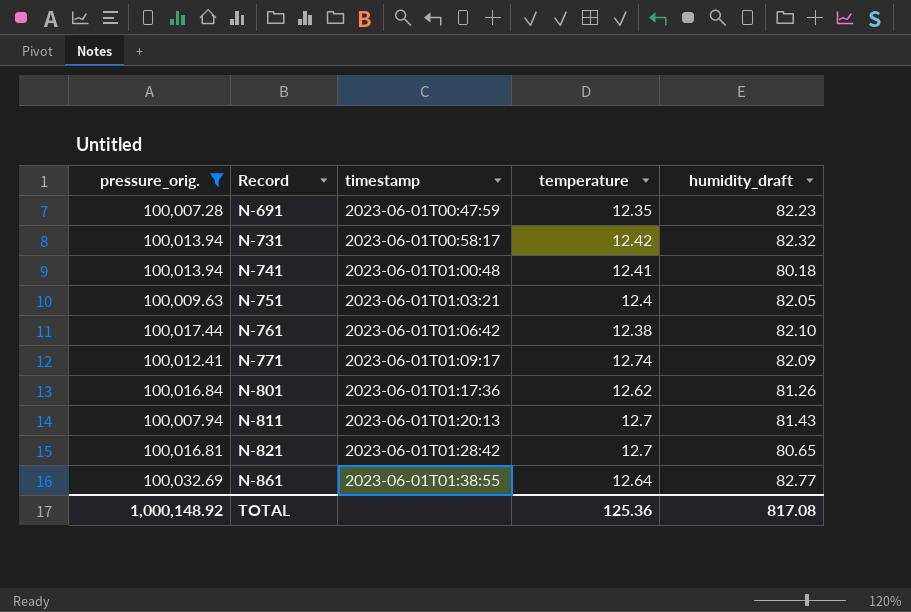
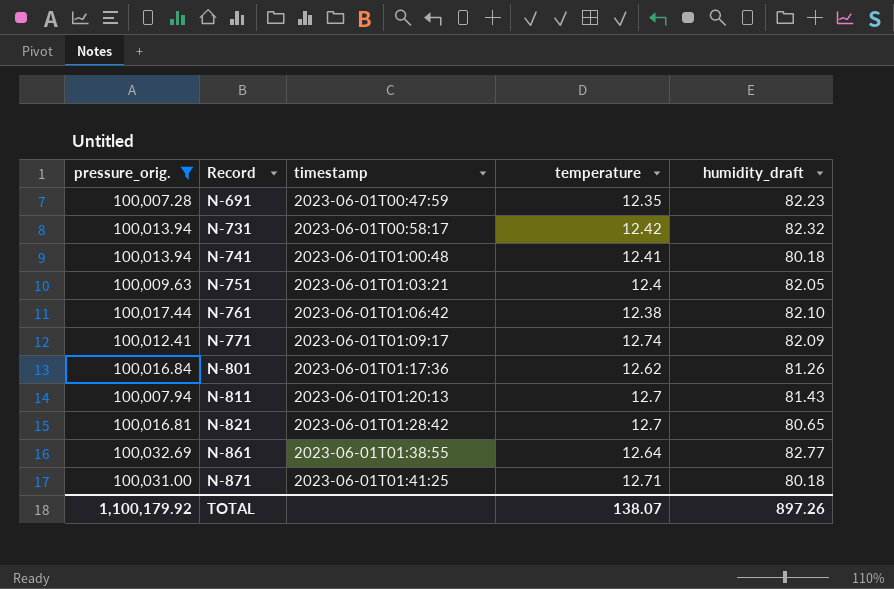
row N-871: none -> 100,031.00 | 2023-06-01T01:41:25 | 12.71 | 80.18
TOTAL | pressure_orig.: 1,000,148.92 -> 1,100,179.92
TOTAL | temperature: 125.36 -> 138.07
TOTAL | humidity_draft: 817.08 -> 897.26

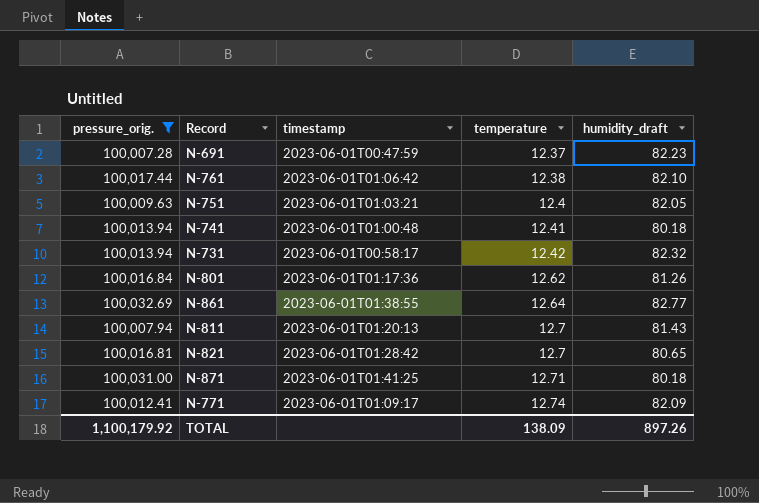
row order: Record ascending -> temperature ascending
N-691 | temperature: 12.35 -> 12.37
TOTAL | temperature: 138.07 -> 138.09

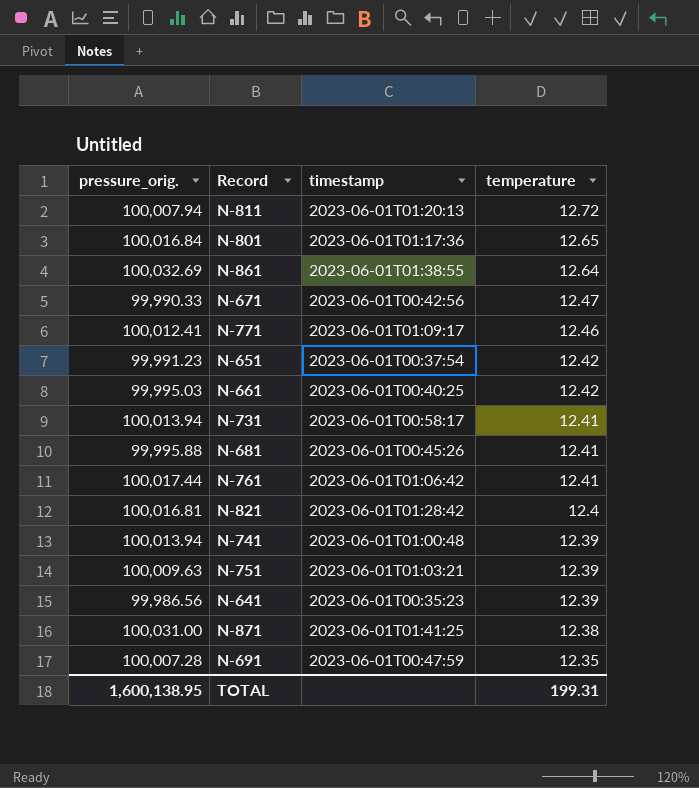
filter: pressure_orig. >= 100,007.28 -> none
row order: temperature ascending -> temperature descending
column humidity_draft | position: 5 -> none
N-811 | temperature: 12.7 -> 12.72
N-801 | temperature: 12.62 -> 12.65
N-771 | temperature: 12.74 -> 12.46
N-731 | temperature: 12.42 -> 12.41
N-761 | temperature: 12.38 -> 12.41
N-821 | temperature: 12.7 -> 12.4
N-741 | temperature: 12.41 -> 12.39
N-751 | temperature: 12.4 -> 12.39
N-871 | temperature: 12.71 -> 12.38
N-691 | temperature: 12.37 -> 12.35
TOTAL | pressure_orig.: 1,100,179.92 -> 1,600,138.95
TOTAL | temperature: 138.09 -> 199.31

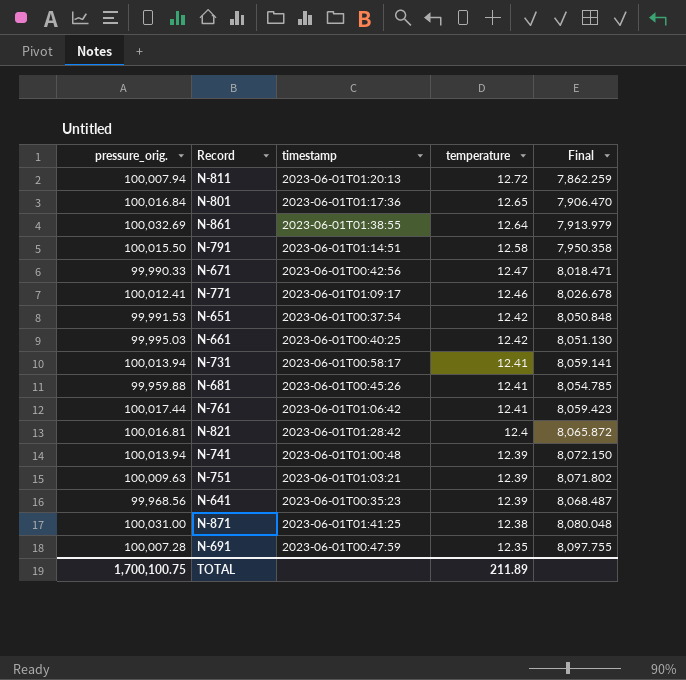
column Final | formula: none -> [pressure_orig.] / [temperature]
row N-791: none -> 100,015.50 | 2023-06-01T01:14:51 | 12.58 | 7,950.358
N-651 | pressure_orig.: 99,991.23 -> 99,991.53
N-681 | pressure_orig.: 99,995.88 -> 99,959.88
N-641 | pressure_orig.: 99,986.56 -> 99,968.56
TOTAL | pressure_orig.: 1,600,138.95 -> 1,700,100.75
TOTAL | temperature: 199.31 -> 211.89

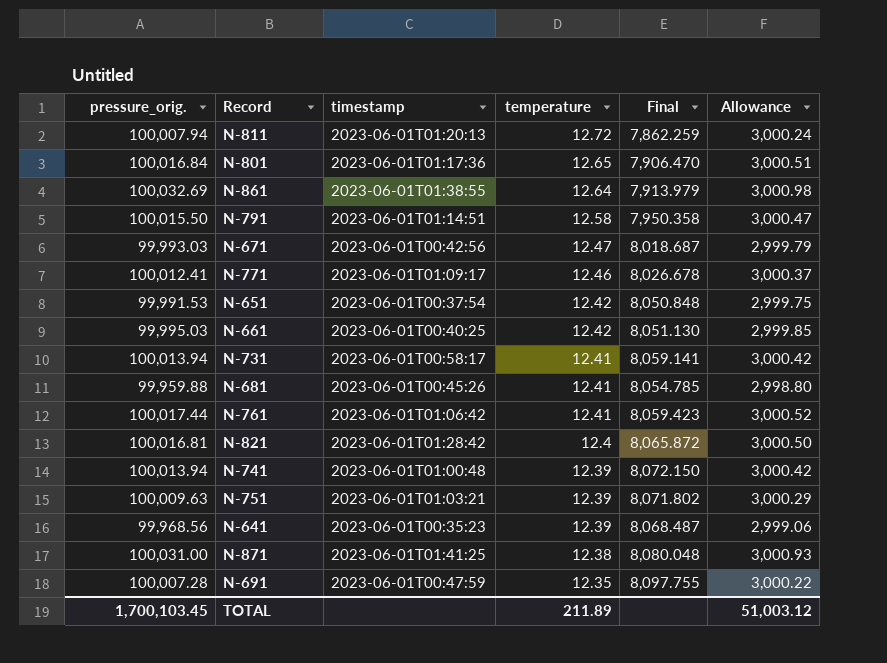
column Allowance | formula: none -> [pressure_orig.] * 0.03
N-671 | pressure_orig.: 99,990.33 -> 99,993.03
N-671 | Final: 8,018.471 -> 8,018.687
TOTAL | pressure_orig.: 1,700,100.75 -> 1,700,103.45

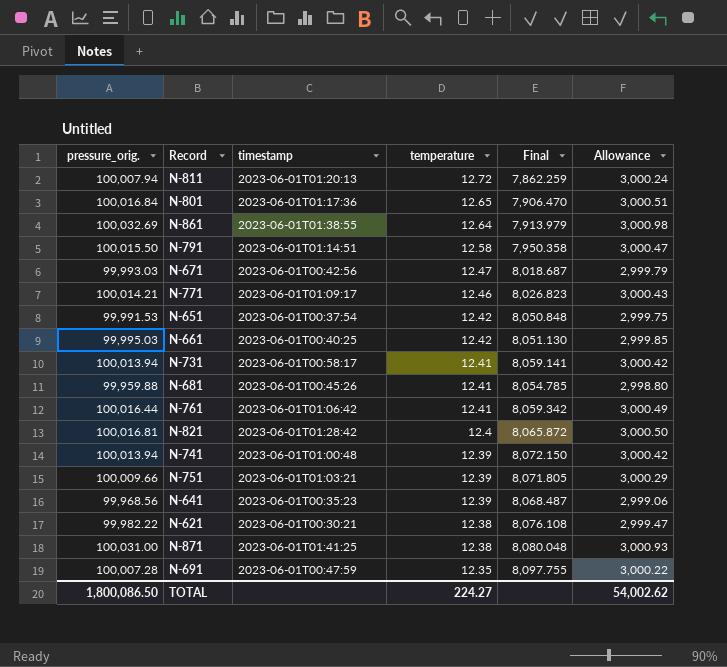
N-771 | pressure_orig.: 100,012.41 -> 100,014.21
N-771 | Final: 8,026.678 -> 8,026.823
N-771 | Allowance: 3,000.37 -> 3,000.43
N-761 | pressure_orig.: 100,017.44 -> 100,016.44
N-761 | Final: 8,059.423 -> 8,059.342
N-761 | Allowance: 3,000.52 -> 3,000.49
N-751 | pressure_orig.: 100,009.63 -> 100,009.66
N-751 | Final: 8,071.802 -> 8,071.805
row N-621: none -> 99,982.22 | 2023-06-01T00:30:21 | 12.38 | 8,076.108 | 2,999.47
TOTAL | pressure_orig.: 1,700,103.45 -> 1,800,086.50
TOTAL | temperature: 211.89 -> 224.27
TOTAL | Allowance: 51,003.12 -> 54,002.62

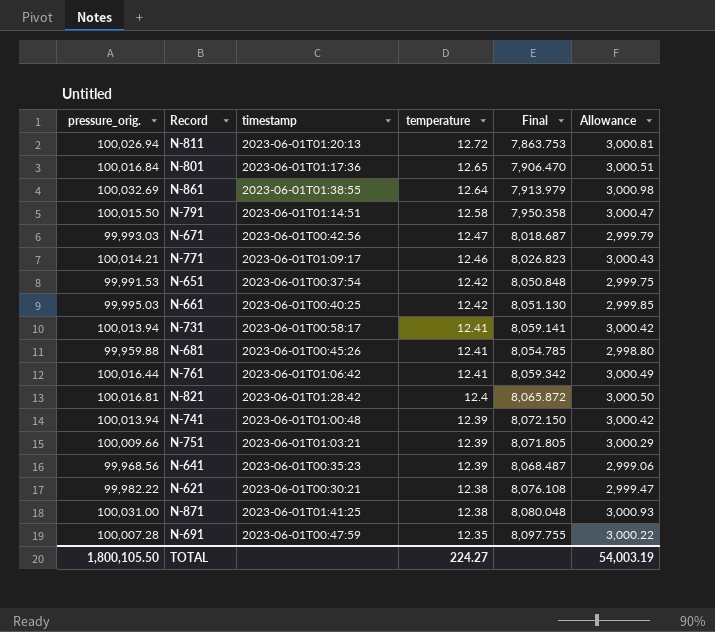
N-811 | pressure_orig.: 100,007.94 -> 100,026.94
N-811 | Final: 7,862.259 -> 7,863.753
N-811 | Allowance: 3,000.24 -> 3,000.81
TOTAL | pressure_orig.: 1,800,086.50 -> 1,800,105.50
TOTAL | Allowance: 54,002.62 -> 54,003.19

